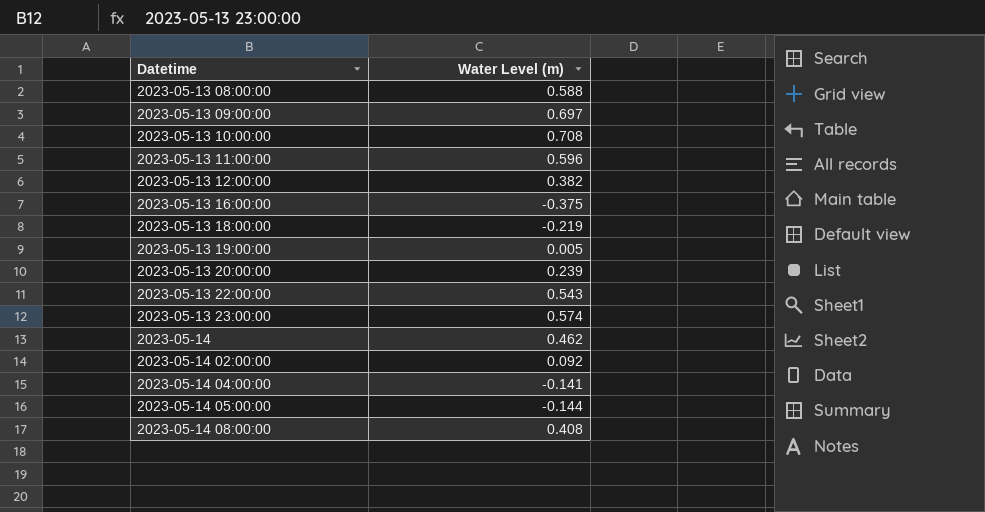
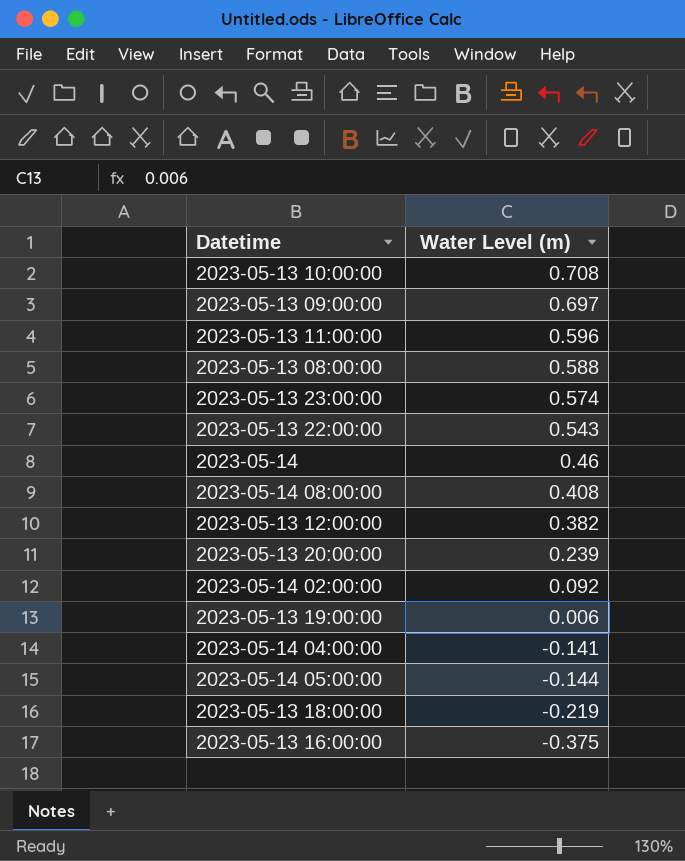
row order: Datetime ascending -> Water Level (m) descending
2023-05-14 | Water Level (m): 0.462 -> 0.46
2023-05-13 19:00:00 | Water Level (m): 0.005 -> 0.006

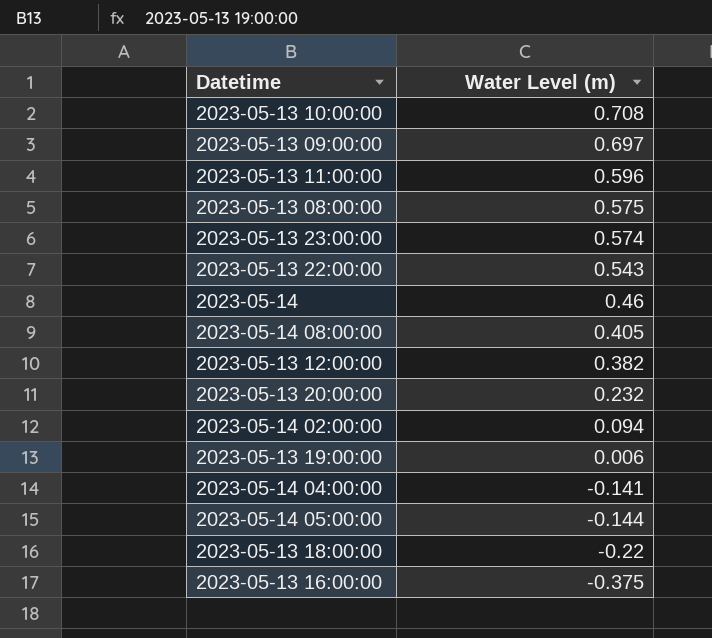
2023-05-13 08:00:00 | Water Level (m): 0.588 -> 0.575
2023-05-14 08:00:00 | Water Level (m): 0.408 -> 0.405
2023-05-13 20:00:00 | Water Level (m): 0.239 -> 0.232
2023-05-14 02:00:00 | Water Level (m): 0.092 -> 0.094
2023-05-13 18:00:00 | Water Level (m): -0.219 -> -0.22

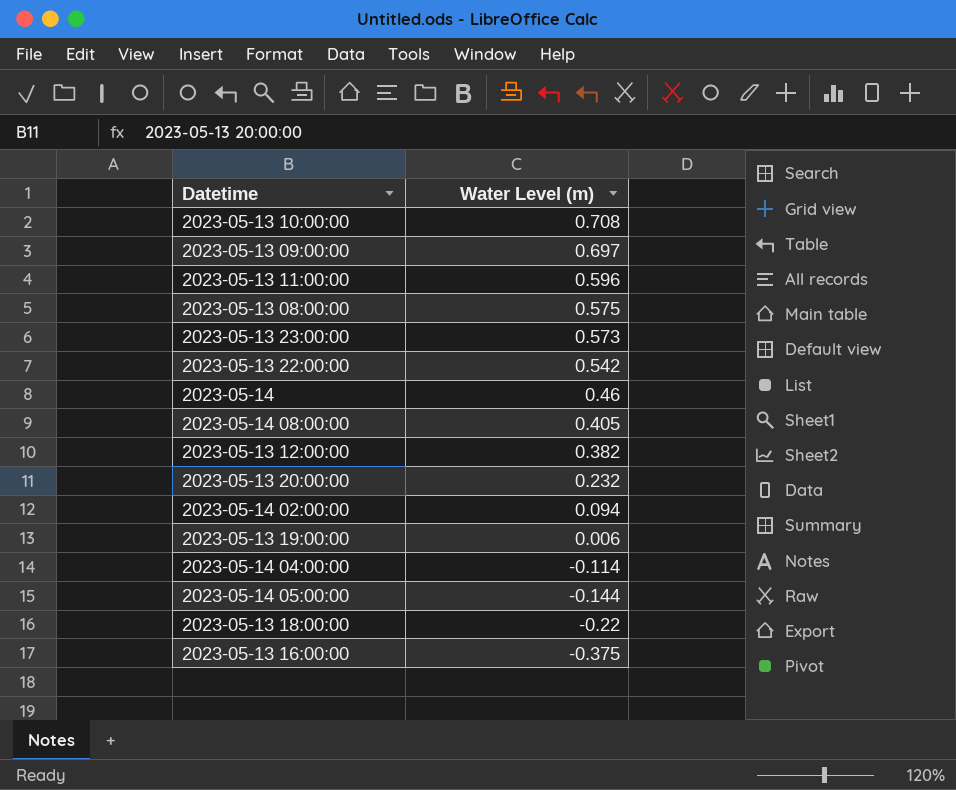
2023-05-13 23:00:00 | Water Level (m): 0.574 -> 0.573
2023-05-13 22:00:00 | Water Level (m): 0.543 -> 0.542
2023-05-14 04:00:00 | Water Level (m): -0.141 -> -0.114

